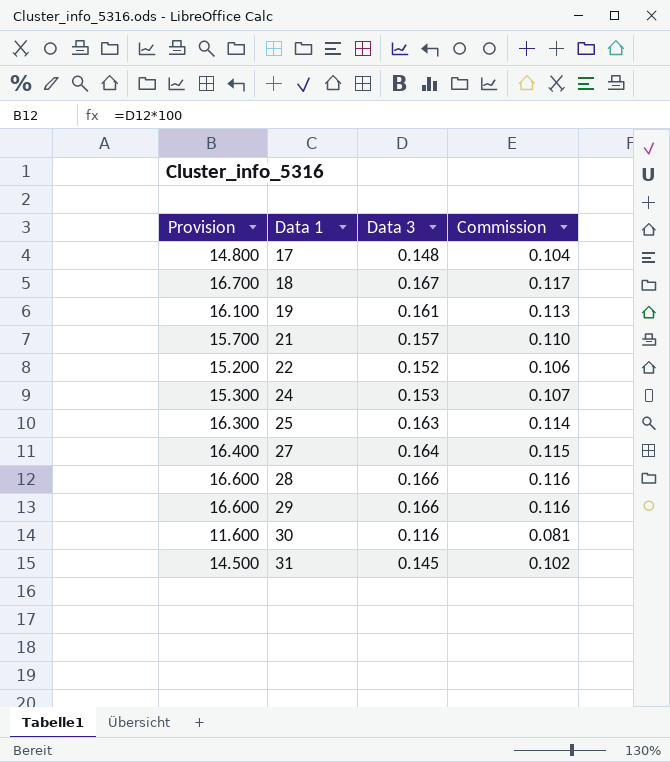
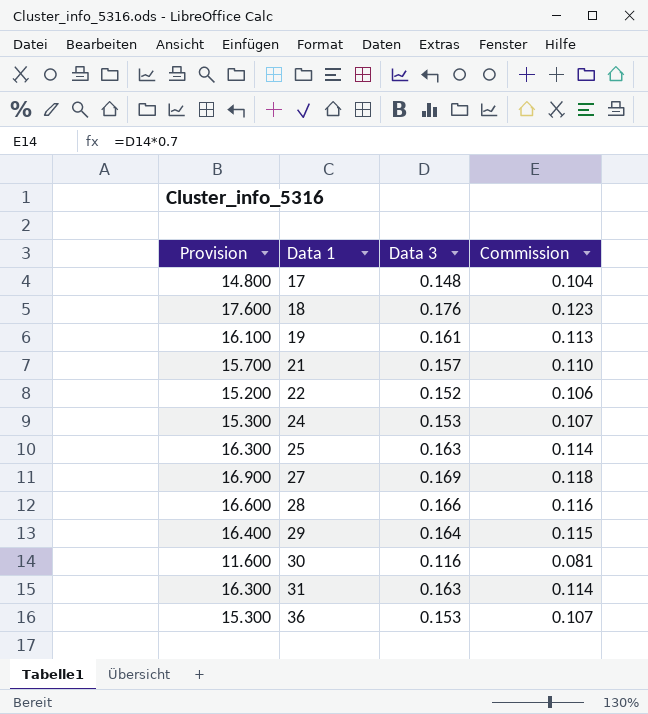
18 | Provision: 16.700 -> 17.600
18 | Data 3: 0.167 -> 0.176
18 | Commission: 0.117 -> 0.123
27 | Provision: 16.400 -> 16.900
27 | Data 3: 0.164 -> 0.169
27 | Commission: 0.115 -> 0.118
29 | Provision: 16.600 -> 16.400
29 | Data 3: 0.166 -> 0.164
29 | Commission: 0.116 -> 0.115
31 | Provision: 14.500 -> 16.300
31 | Data 3: 0.145 -> 0.163
31 | Commission: 0.102 -> 0.114
row 36: none -> 15.300 | 0.153 | 0.107

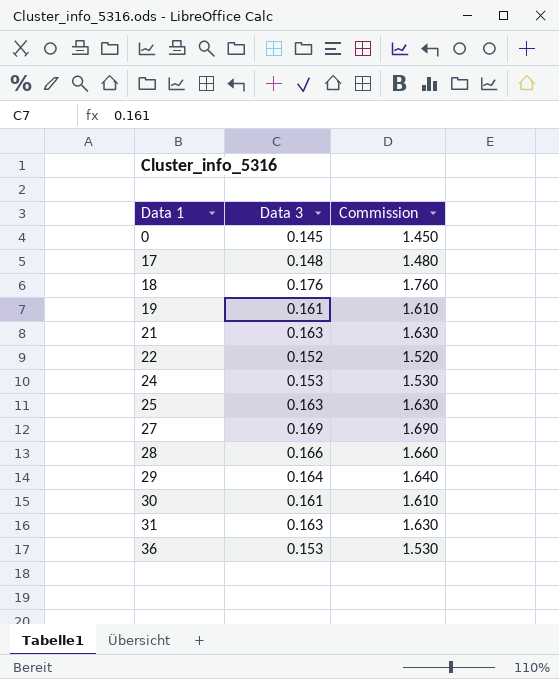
column Provision | formula: [Data 3] * 100 -> none
column Commission | formula: [Data 3] * 0.7 -> [Data 3] * 10
row 0: none -> 0.145 | 1.450
21 | Data 3: 0.157 -> 0.163
30 | Data 3: 0.116 -> 0.161

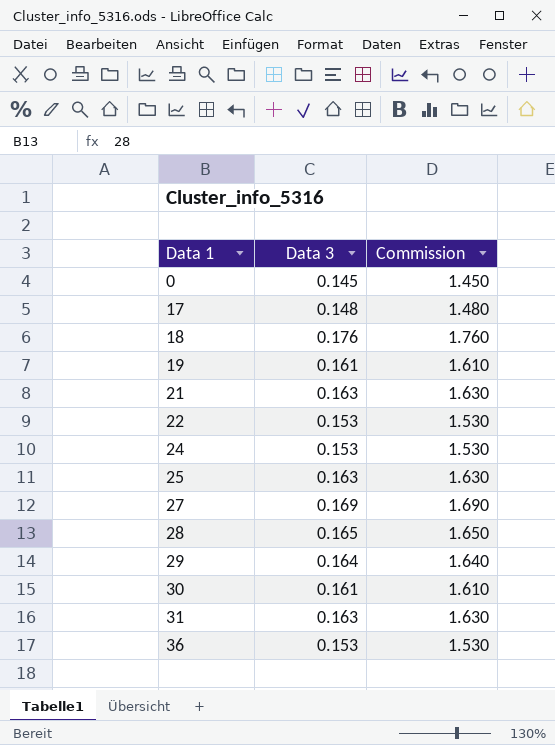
22 | Data 3: 0.152 -> 0.153
22 | Commission: 1.520 -> 1.530
28 | Data 3: 0.166 -> 0.165
28 | Commission: 1.660 -> 1.650

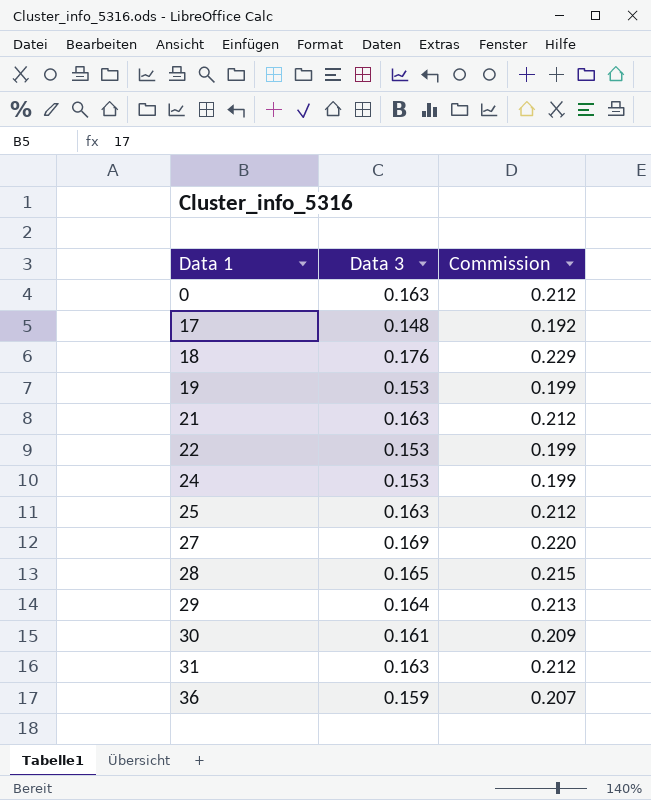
column Commission | formula: [Data 3] * 10 -> [Data 3] * 1.3
0 | Data 3: 0.145 -> 0.163
19 | Data 3: 0.161 -> 0.153
36 | Data 3: 0.153 -> 0.159

